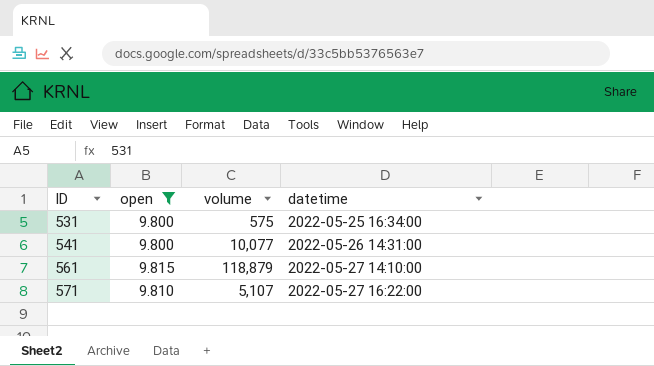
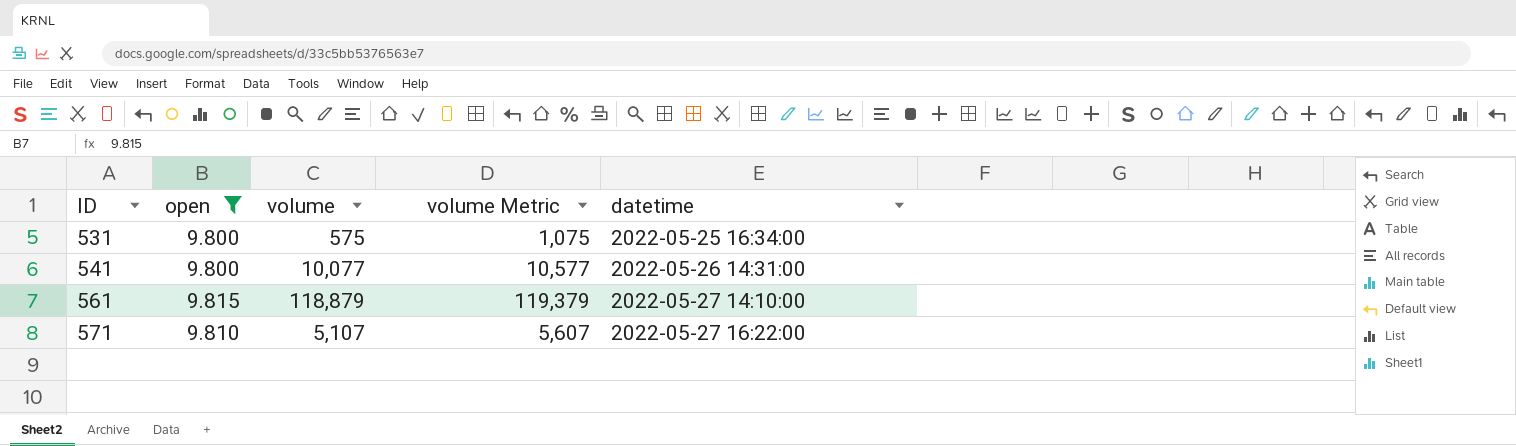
column volume Metric | formula: none -> [volume] + 500

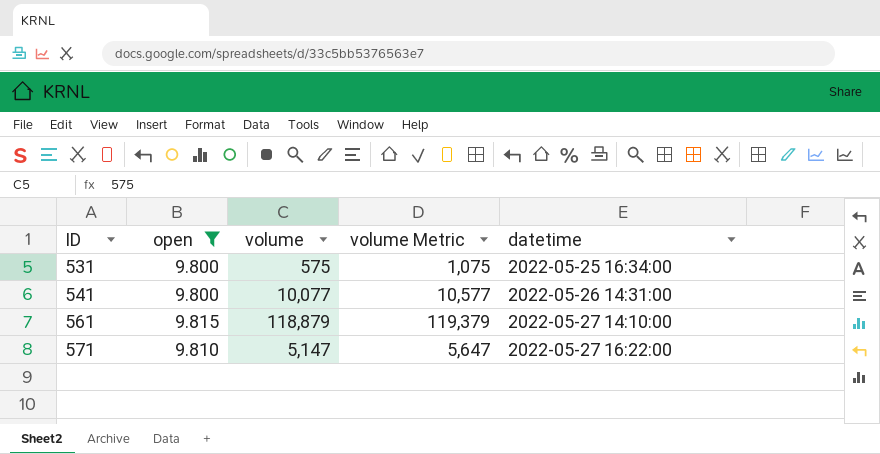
571 | volume: 5,107 -> 5,147
571 | volume Metric: 5,607 -> 5,647

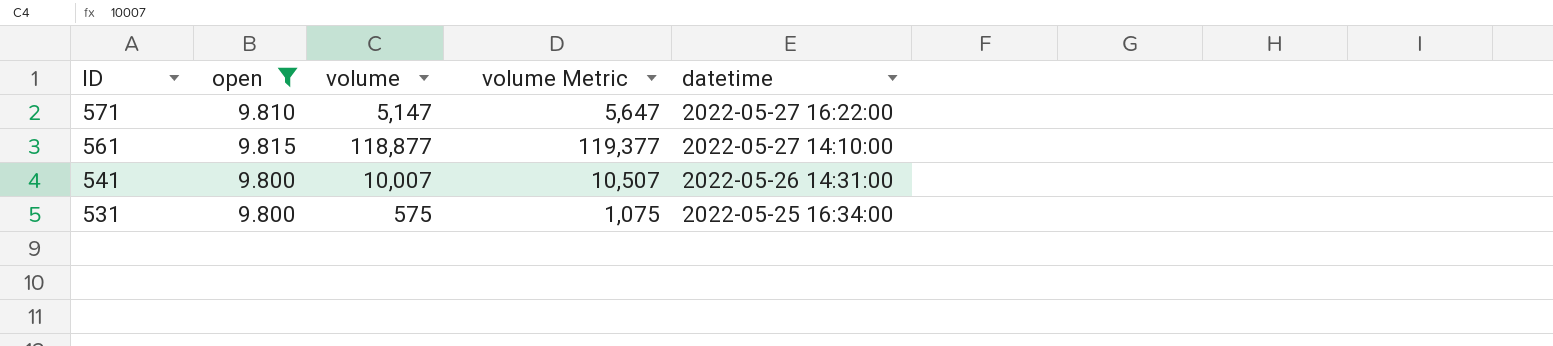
row order: ID ascending -> ID descending
561 | volume: 118,879 -> 118,877
561 | volume Metric: 119,379 -> 119,377
541 | volume: 10,077 -> 10,007
541 | volume Metric: 10,577 -> 10,507

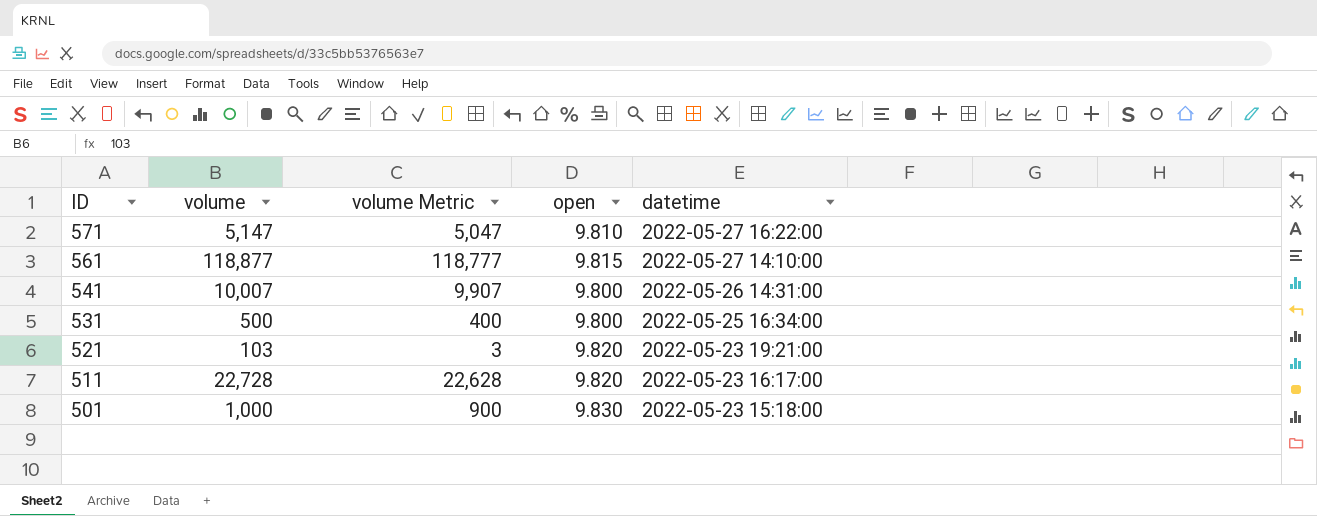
filter: open <= 9.815 -> none
column volume Metric | formula: [volume] + 500 -> [volume] - 100
column open | position: 2 -> 4
531 | volume: 575 -> 500

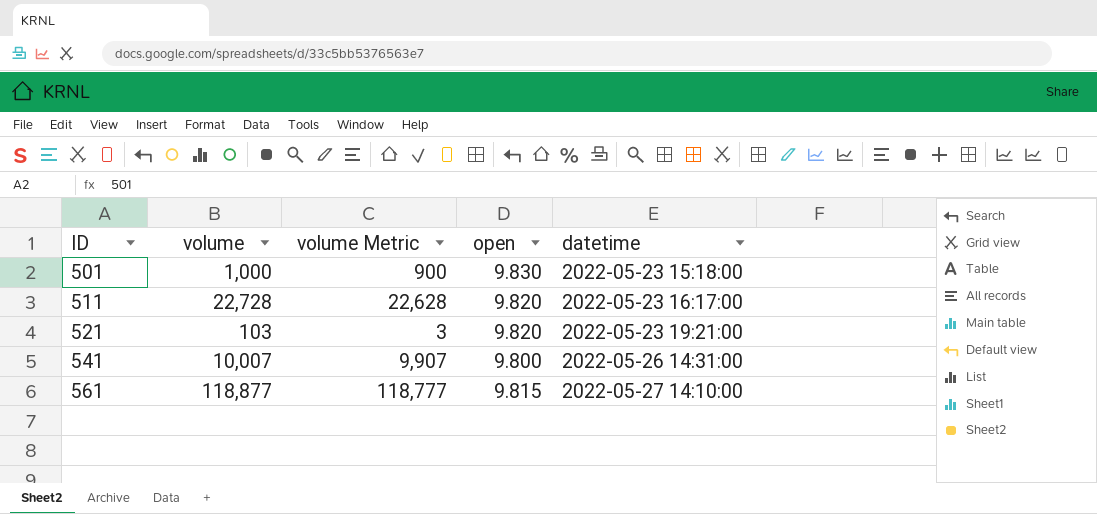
row order: ID descending -> ID ascending
row 571: 5,147 | 5,047 | 9.810 | 2022-05-27 16:22:00 -> none
row 531: 500 | 400 | 9.800 | 2022-05-25 16:34:00 -> none

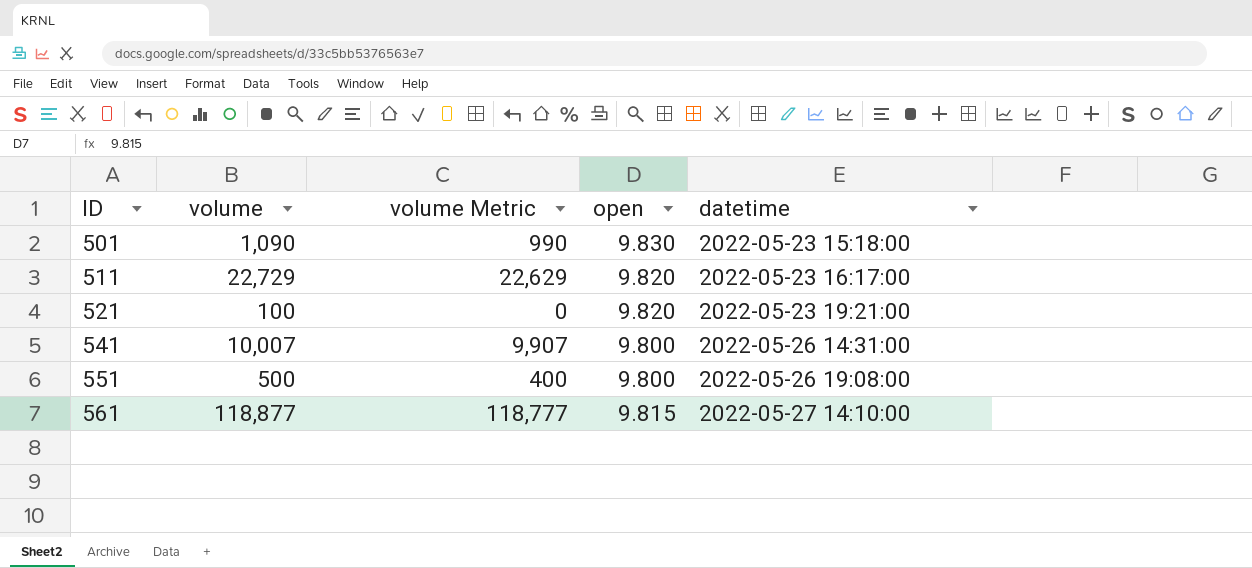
501 | volume: 1,000 -> 1,090
501 | volume Metric: 900 -> 990
511 | volume: 22,728 -> 22,729
511 | volume Metric: 22,628 -> 22,629
521 | volume: 103 -> 100
521 | volume Metric: 3 -> 0
row 551: none -> 500 | 400 | 9.800 | 2022-05-26 19:08:00

